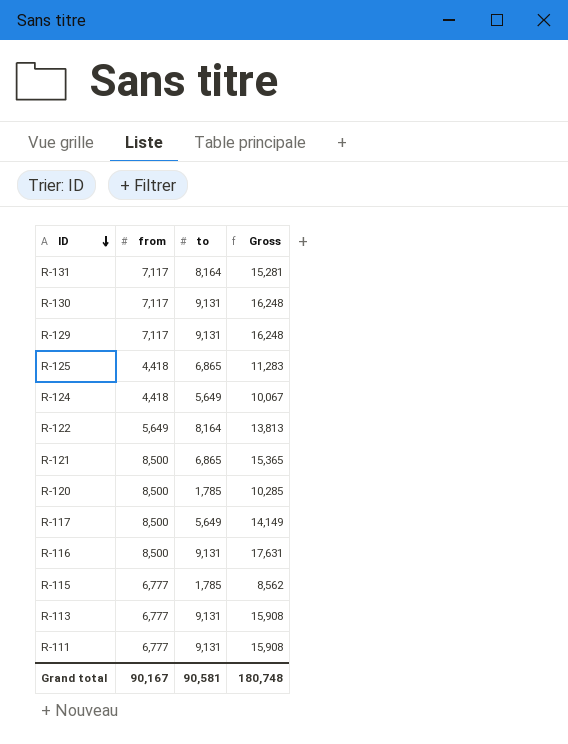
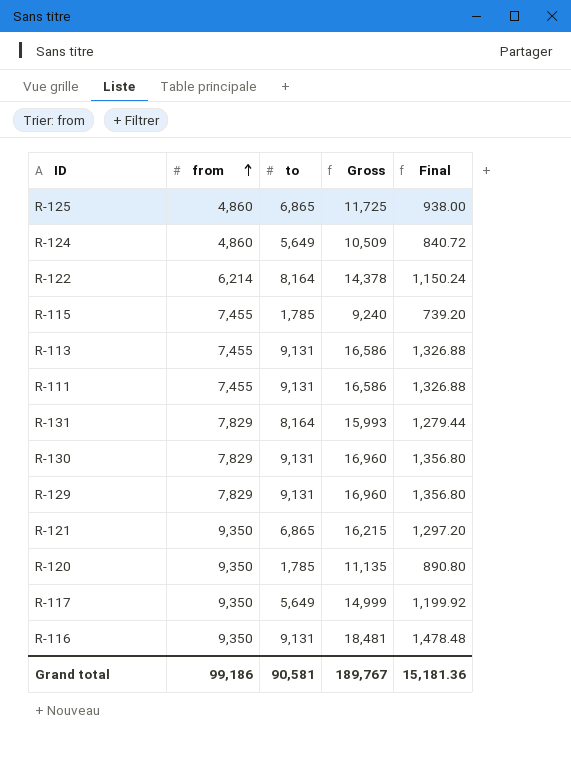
row order: ID descending -> from ascending
column Final | formula: none -> [Gross] * 0.08
R-125 | from: 4,418 -> 4,860
R-125 | Gross: 11,283 -> 11,725
R-124 | from: 4,418 -> 4,860
R-124 | Gross: 10,067 -> 10,509
R-122 | from: 5,649 -> 6,214
R-122 | Gross: 13,813 -> 14,378
R-115 | from: 6,777 -> 7,455
R-115 | Gross: 8,562 -> 9,240
R-113 | from: 6,777 -> 7,455
R-113 | Gross: 15,908 -> 16,586
R-111 | from: 6,777 -> 7,455
R-111 | Gross: 15,908 -> 16,586
R-131 | from: 7,117 -> 7,829
R-131 | Gross: 15,281 -> 15,993
R-130 | from: 7,117 -> 7,829
R-130 | Gross: 16,248 -> 16,960
R-129 | from: 7,117 -> 7,829
R-129 | Gross: 16,248 -> 16,960
R-121 | from: 8,500 -> 9,350
R-121 | Gross: 15,365 -> 16,215
R-120 | from: 8,500 -> 9,350
R-120 | Gross: 10,285 -> 11,135
R-117 | from: 8,500 -> 9,350
R-117 | Gross: 14,149 -> 14,999
R-116 | from: 8,500 -> 9,350
R-116 | Gross: 17,631 -> 18,481
Grand total | from: 90,167 -> 99,186
Grand total | Gross: 180,748 -> 189,767

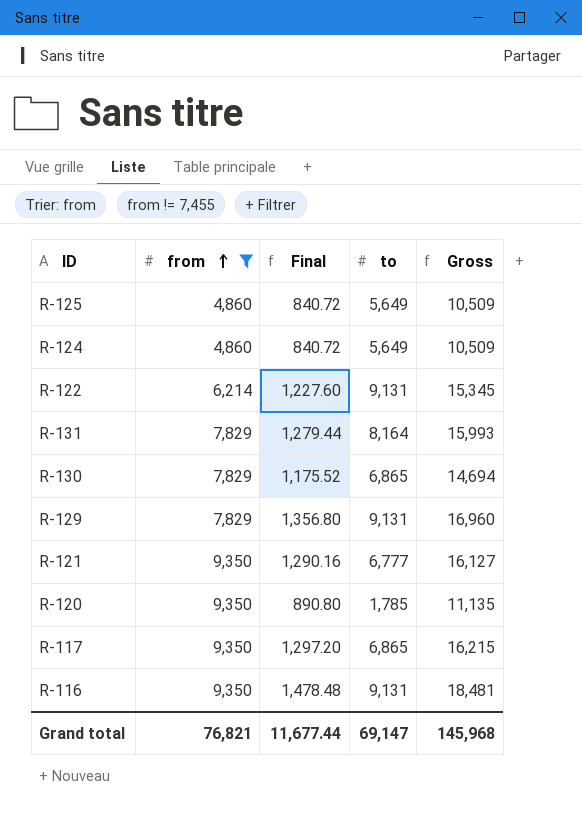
filter: none -> from != 7,455
column Final | position: 5 -> 3
R-125 | Final: 938.00 -> 840.72
R-125 | to: 6,865 -> 5,649
R-125 | Gross: 11,725 -> 10,509
R-122 | Final: 1,150.24 -> 1,227.60
R-122 | to: 8,164 -> 9,131
R-122 | Gross: 14,378 -> 15,345
R-130 | Final: 1,356.80 -> 1,175.52
R-130 | to: 9,131 -> 6,865
R-130 | Gross: 16,960 -> 14,694
R-121 | Final: 1,297.20 -> 1,290.16
R-121 | to: 6,865 -> 6,777
R-121 | Gross: 16,215 -> 16,127
R-117 | Final: 1,199.92 -> 1,297.20
R-117 | to: 5,649 -> 6,865
R-117 | Gross: 14,999 -> 16,215
Grand total | from: 99,186 -> 76,821
Grand total | Final: 15,181.36 -> 11,677.44
Grand total | to: 90,581 -> 69,147
Grand total | Gross: 189,767 -> 145,968

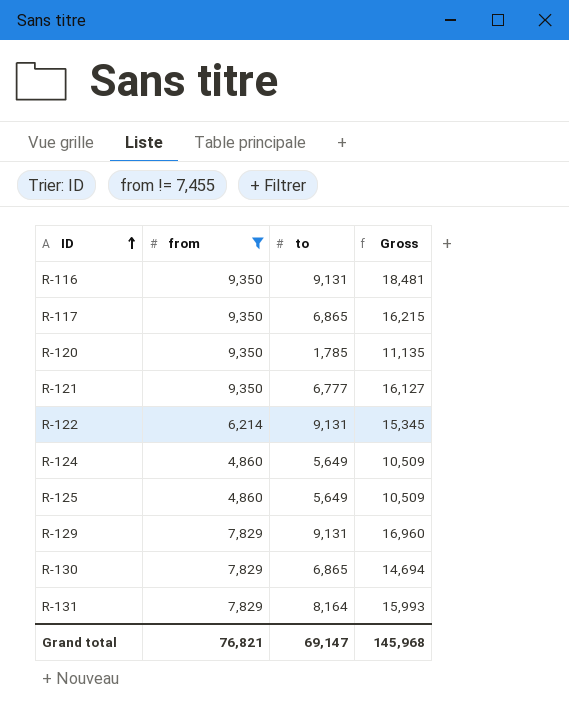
row order: from ascending -> ID ascending
column Final | formula: [Gross] * 0.08 -> none

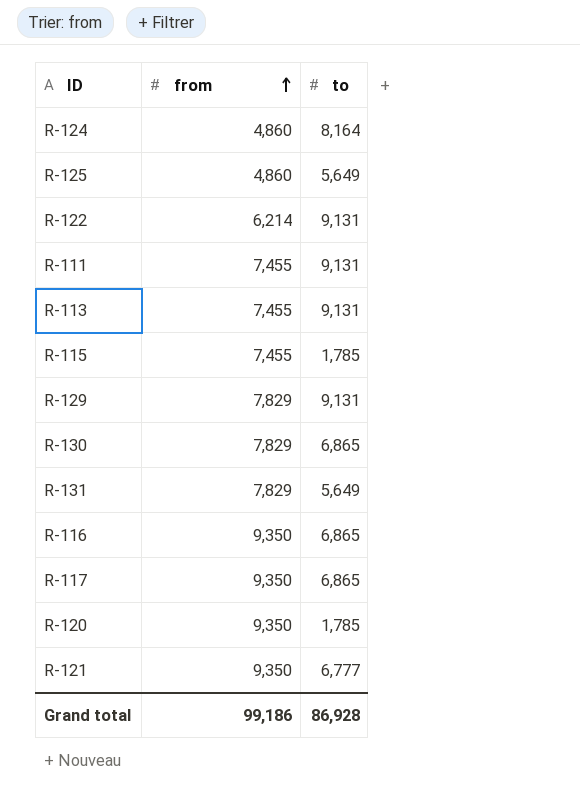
filter: from != 7,455 -> none
row order: ID ascending -> from ascending
column Gross | formula: [from] + [to] -> none
R-124 | to: 5,649 -> 8,164
R-131 | to: 8,164 -> 5,649
R-116 | to: 9,131 -> 6,865
Grand total | from: 76,821 -> 99,186
Grand total | to: 69,147 -> 86,928

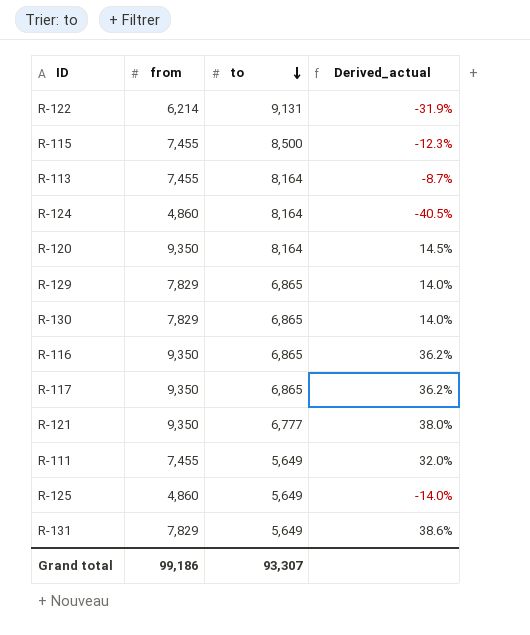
row order: from ascending -> to descending
column Derived_actual | formula: none -> ([from] - [to]) / [to]
R-115 | to: 1,785 -> 8,500
R-113 | to: 9,131 -> 8,164
R-120 | to: 1,785 -> 8,164
R-129 | to: 9,131 -> 6,865
R-111 | to: 9,131 -> 5,649
Grand total | to: 86,928 -> 93,307

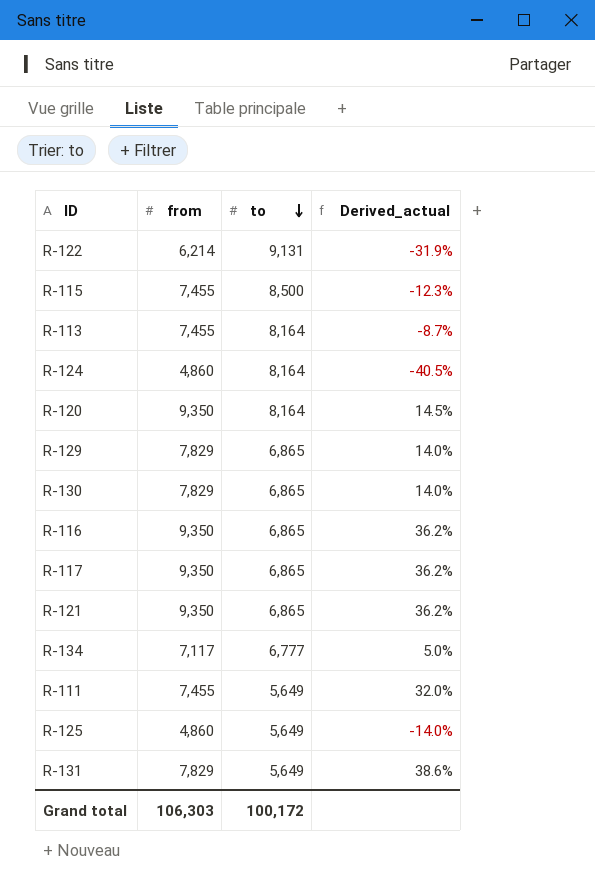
R-121 | to: 6,777 -> 6,865
R-121 | Derived_actual: 38.0% -> 36.2%
row R-134: none -> 7,117 | 6,777 | 5.0%
Grand total | from: 99,186 -> 106,303
Grand total | to: 93,307 -> 100,172

